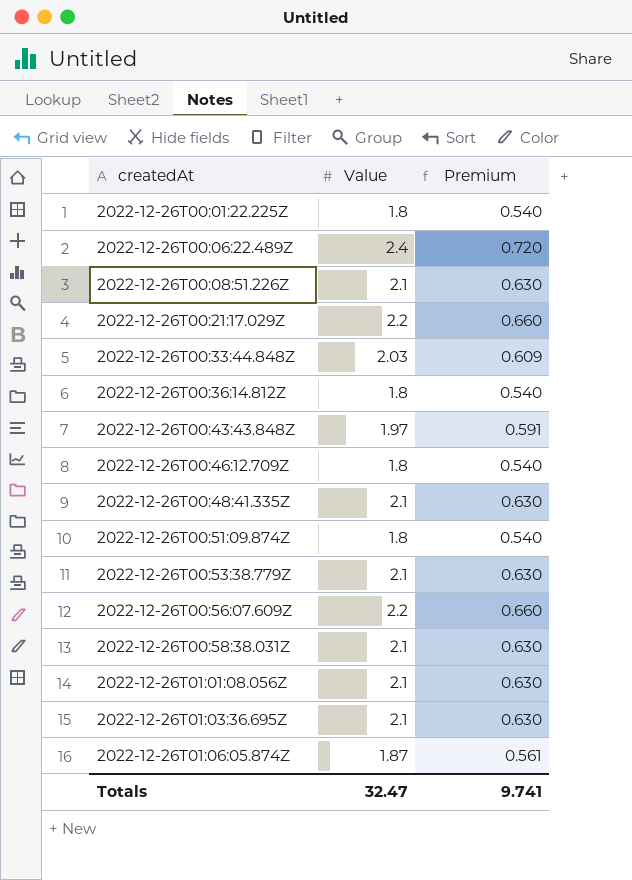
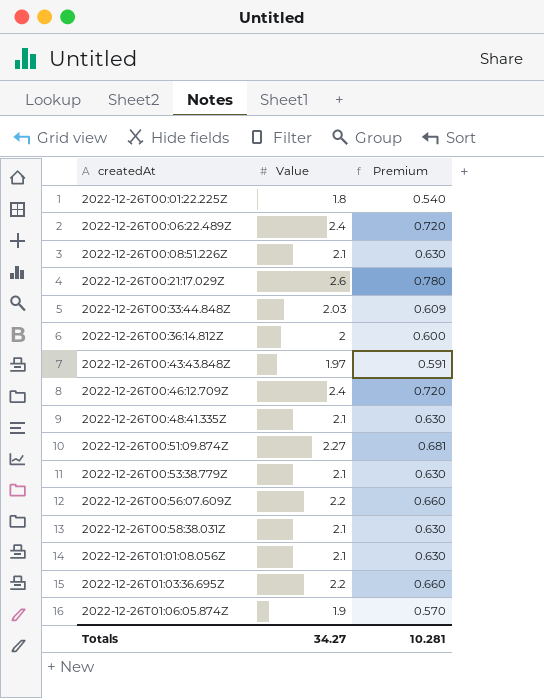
2022-12-26T00:21:17.029Z | Value: 2.2 -> 2.6
2022-12-26T00:21:17.029Z | Premium: 0.660 -> 0.780
2022-12-26T00:36:14.812Z | Value: 1.8 -> 2
2022-12-26T00:36:14.812Z | Premium: 0.540 -> 0.600
2022-12-26T00:46:12.709Z | Value: 1.8 -> 2.4
2022-12-26T00:46:12.709Z | Premium: 0.540 -> 0.720
2022-12-26T00:51:09.874Z | Value: 1.8 -> 2.27
2022-12-26T00:51:09.874Z | Premium: 0.540 -> 0.681
2022-12-26T01:03:36.695Z | Value: 2.1 -> 2.2
2022-12-26T01:03:36.695Z | Premium: 0.630 -> 0.660
2022-12-26T01:06:05.874Z | Value: 1.87 -> 1.9
2022-12-26T01:06:05.874Z | Premium: 0.561 -> 0.570
Totals | Value: 32.47 -> 34.27
Totals | Premium: 9.741 -> 10.281

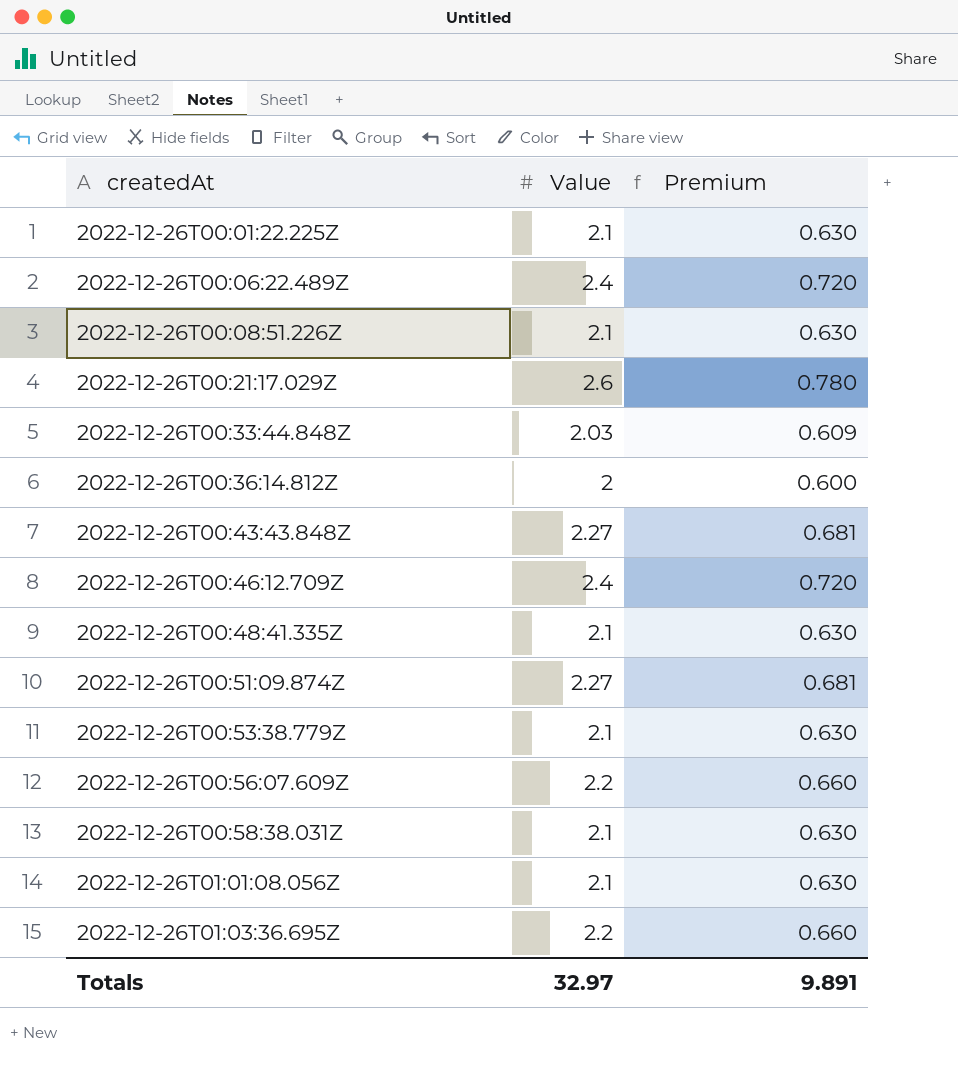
row 2022-12-26T01:06:05.874Z: 1.9 | 0.570 -> none
2022-12-26T00:01:22.225Z | Value: 1.8 -> 2.1
2022-12-26T00:01:22.225Z | Premium: 0.540 -> 0.630
2022-12-26T00:43:43.848Z | Value: 1.97 -> 2.27
2022-12-26T00:43:43.848Z | Premium: 0.591 -> 0.681
Totals | Value: 34.27 -> 32.97
Totals | Premium: 10.281 -> 9.891

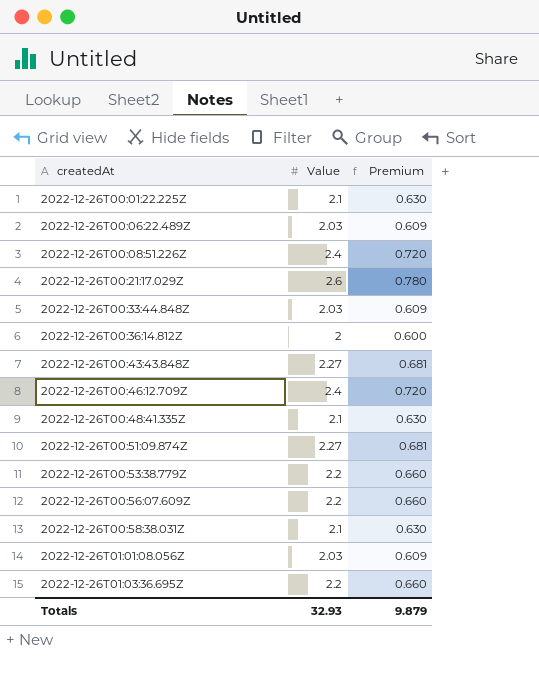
2022-12-26T00:06:22.489Z | Value: 2.4 -> 2.03
2022-12-26T00:06:22.489Z | Premium: 0.720 -> 0.609
2022-12-26T00:08:51.226Z | Value: 2.1 -> 2.4
2022-12-26T00:08:51.226Z | Premium: 0.630 -> 0.720
2022-12-26T00:53:38.779Z | Value: 2.1 -> 2.2
2022-12-26T00:53:38.779Z | Premium: 0.630 -> 0.660
2022-12-26T01:01:08.056Z | Value: 2.1 -> 2.03
2022-12-26T01:01:08.056Z | Premium: 0.630 -> 0.609
Totals | Value: 32.97 -> 32.93
Totals | Premium: 9.891 -> 9.879

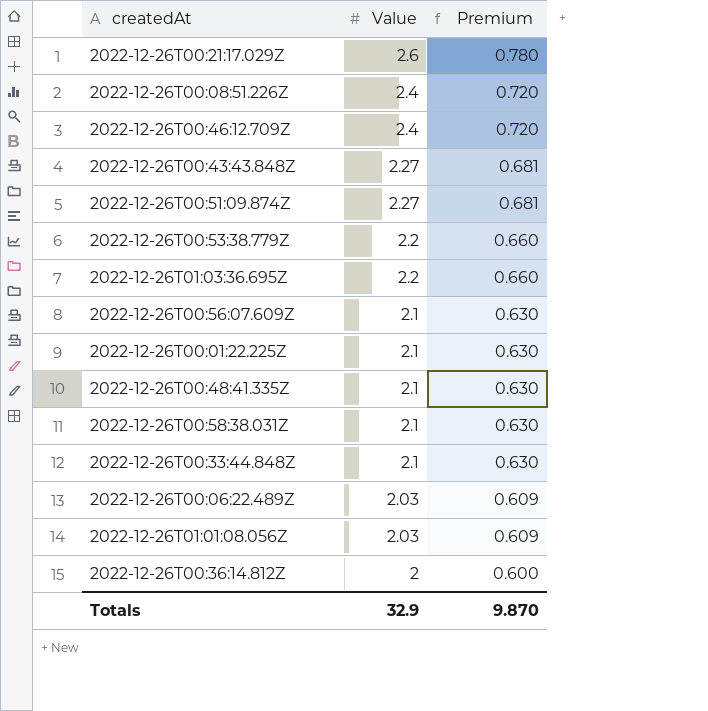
row order: createdAt ascending -> Value descending
2022-12-26T00:56:07.609Z | Value: 2.2 -> 2.1
2022-12-26T00:56:07.609Z | Premium: 0.660 -> 0.630
2022-12-26T00:33:44.848Z | Value: 2.03 -> 2.1
2022-12-26T00:33:44.848Z | Premium: 0.609 -> 0.630
Totals | Value: 32.93 -> 32.9
Totals | Premium: 9.879 -> 9.870

